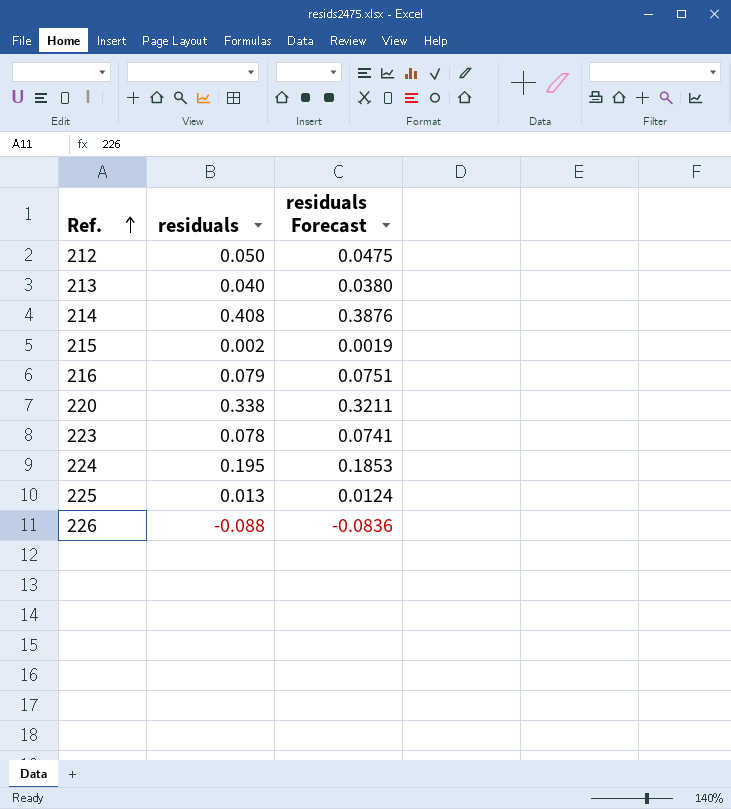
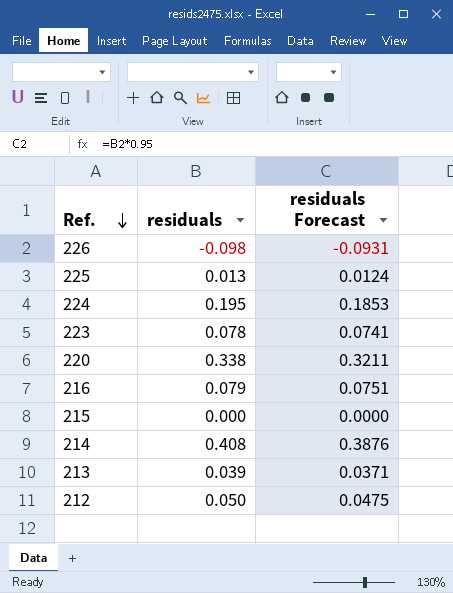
row order: Ref. ascending -> Ref. descending
226 | residuals: -0.088 -> -0.098
226 | residuals Forecast: -0.0836 -> -0.0931
215 | residuals: 0.002 -> 0.000
215 | residuals Forecast: 0.0019 -> 0.0000
213 | residuals: 0.040 -> 0.039
213 | residuals Forecast: 0.0380 -> 0.0371

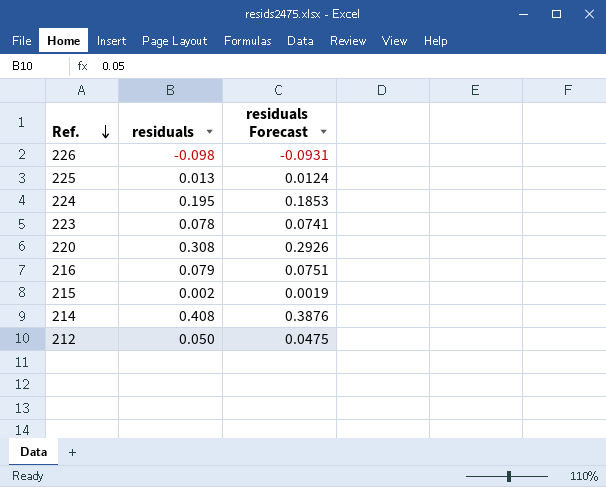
row 213: 0.039 | 0.0371 -> none
220 | residuals: 0.338 -> 0.308
220 | residuals Forecast: 0.3211 -> 0.2926
215 | residuals: 0.000 -> 0.002
215 | residuals Forecast: 0.0000 -> 0.0019

